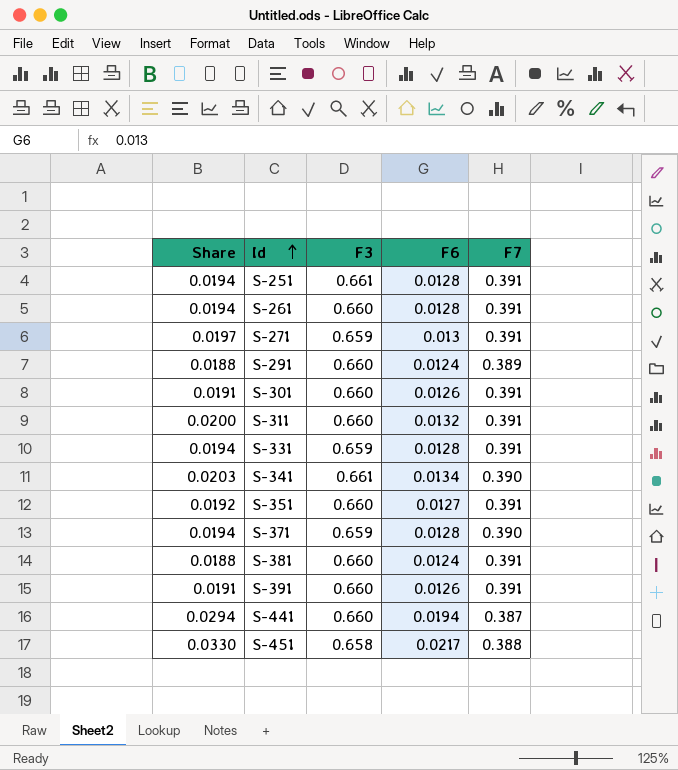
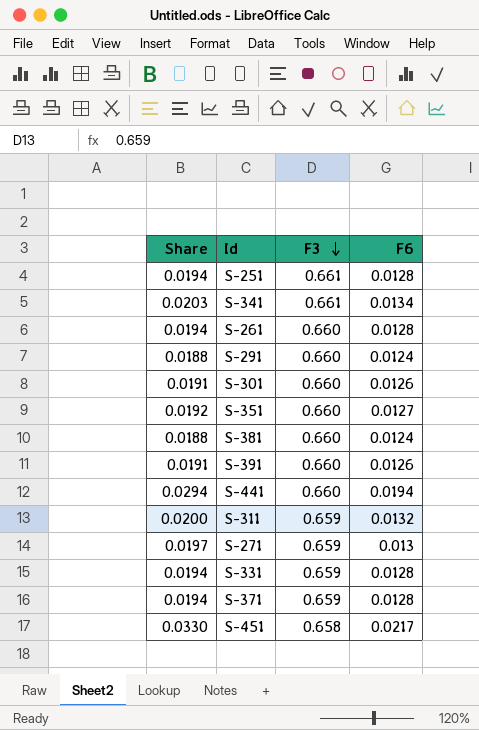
row order: Id ascending -> F3 descending
column F7 | position: 5 -> none
S-311 | F3: 0.660 -> 0.659

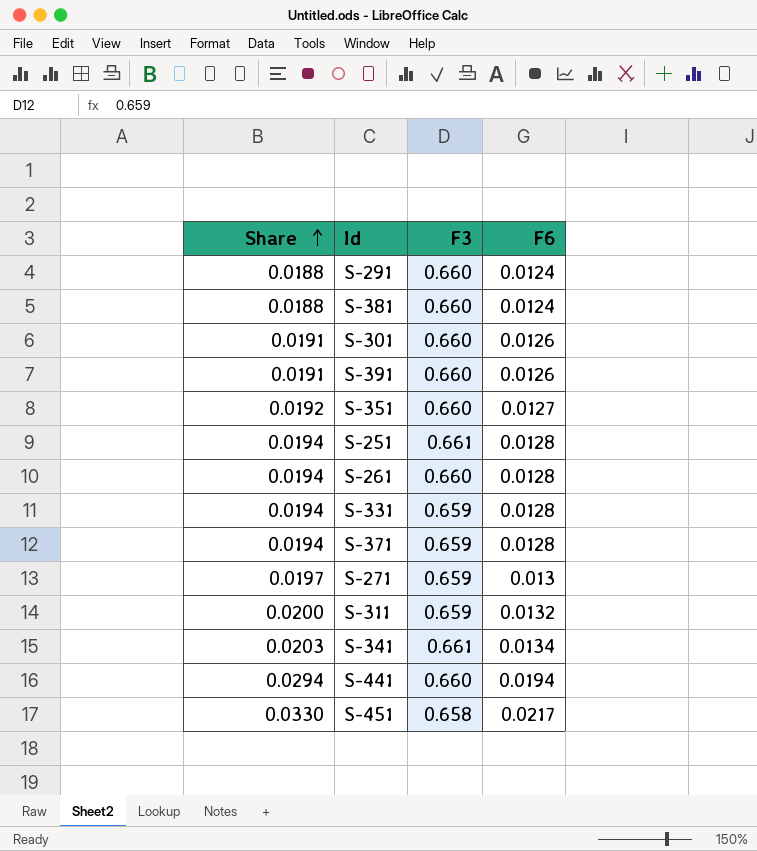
row order: F3 descending -> Share ascending

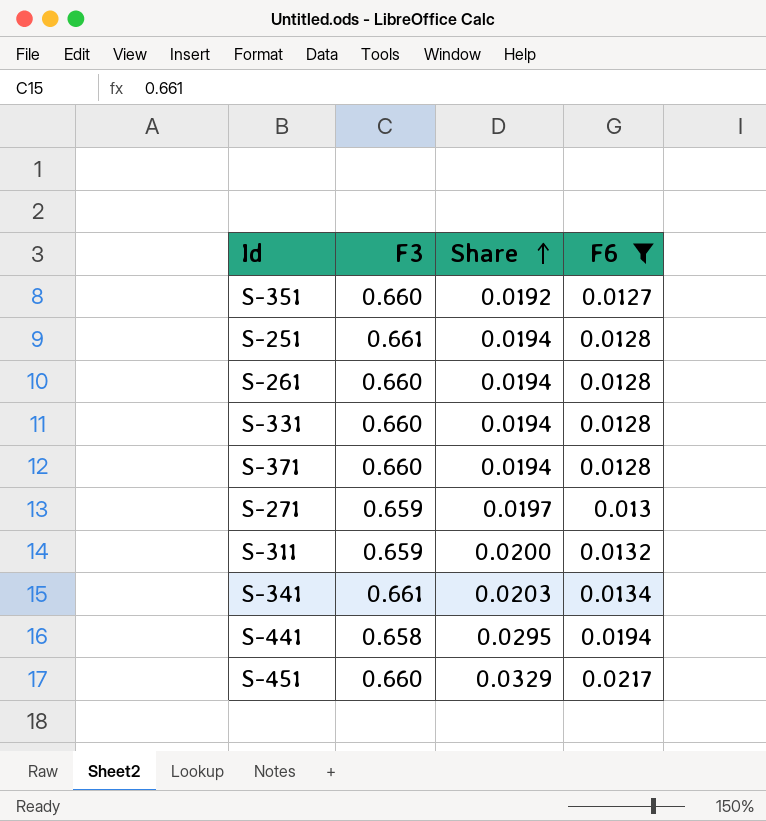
filter: none -> F6 >= 0.0127
column Share | position: 1 -> 3
S-331 | F3: 0.659 -> 0.660
S-371 | F3: 0.659 -> 0.660
S-441 | F3: 0.660 -> 0.658
S-441 | Share: 0.0294 -> 0.0295
S-451 | F3: 0.658 -> 0.660
S-451 | Share: 0.0330 -> 0.0329

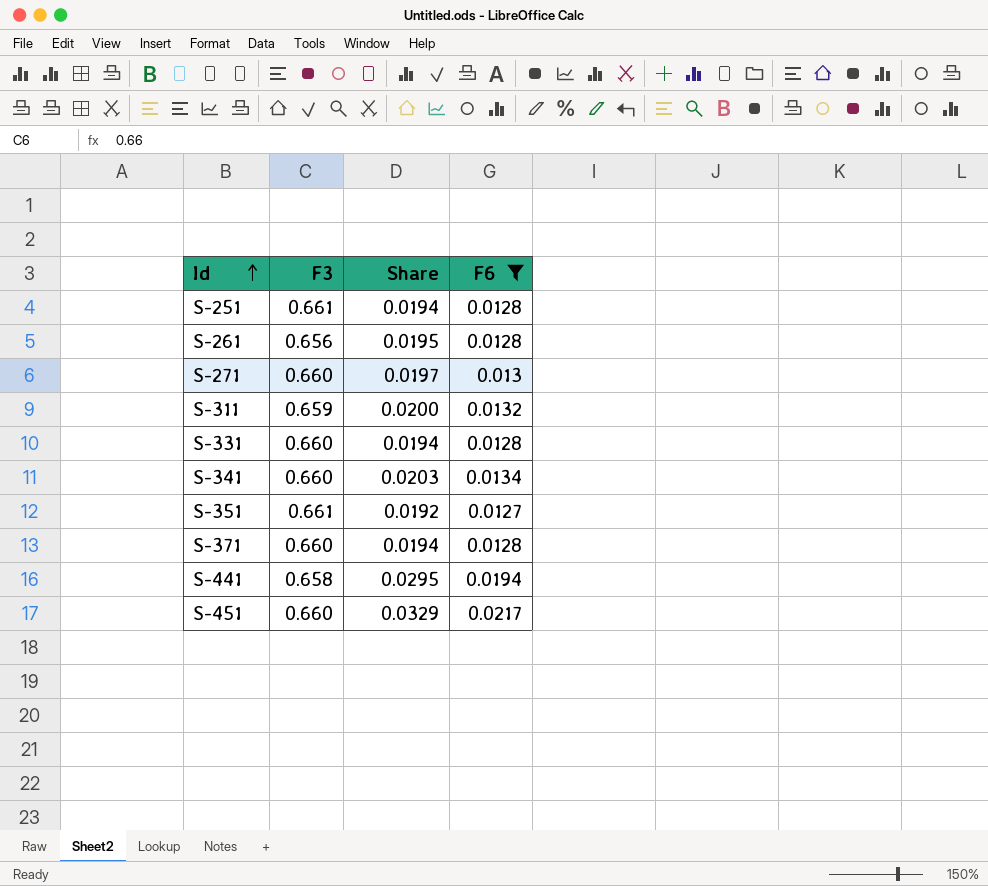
row order: Share ascending -> Id ascending
S-261 | F3: 0.660 -> 0.656
S-261 | Share: 0.0194 -> 0.0195
S-271 | F3: 0.659 -> 0.660
S-341 | F3: 0.661 -> 0.660
S-351 | F3: 0.660 -> 0.661

